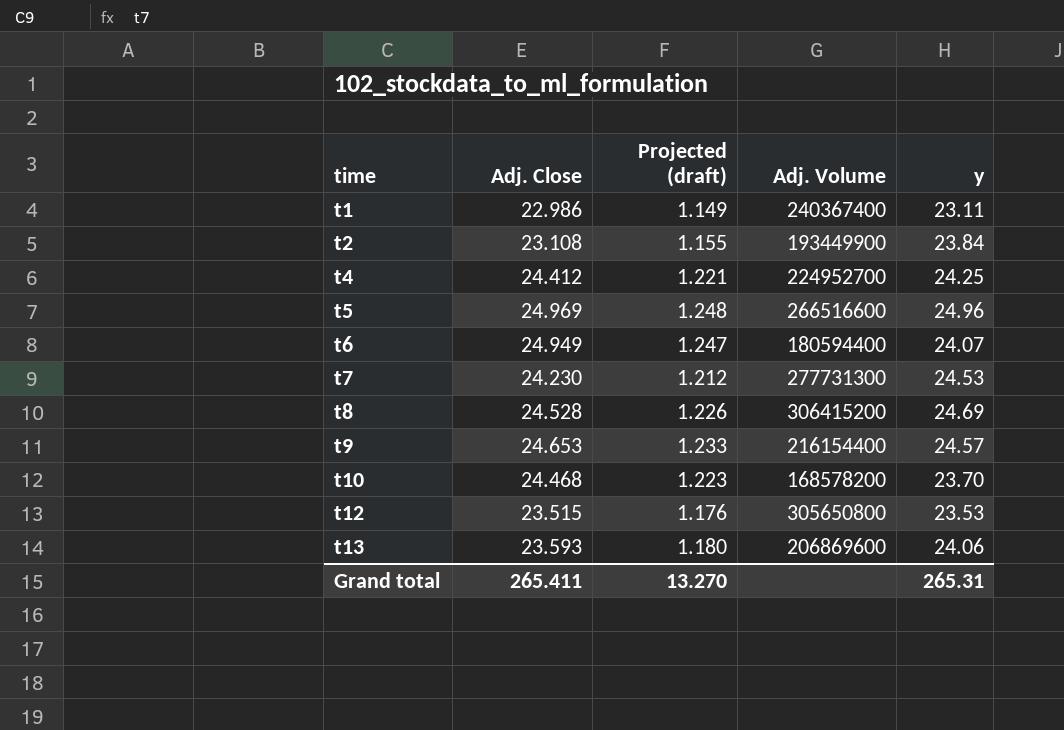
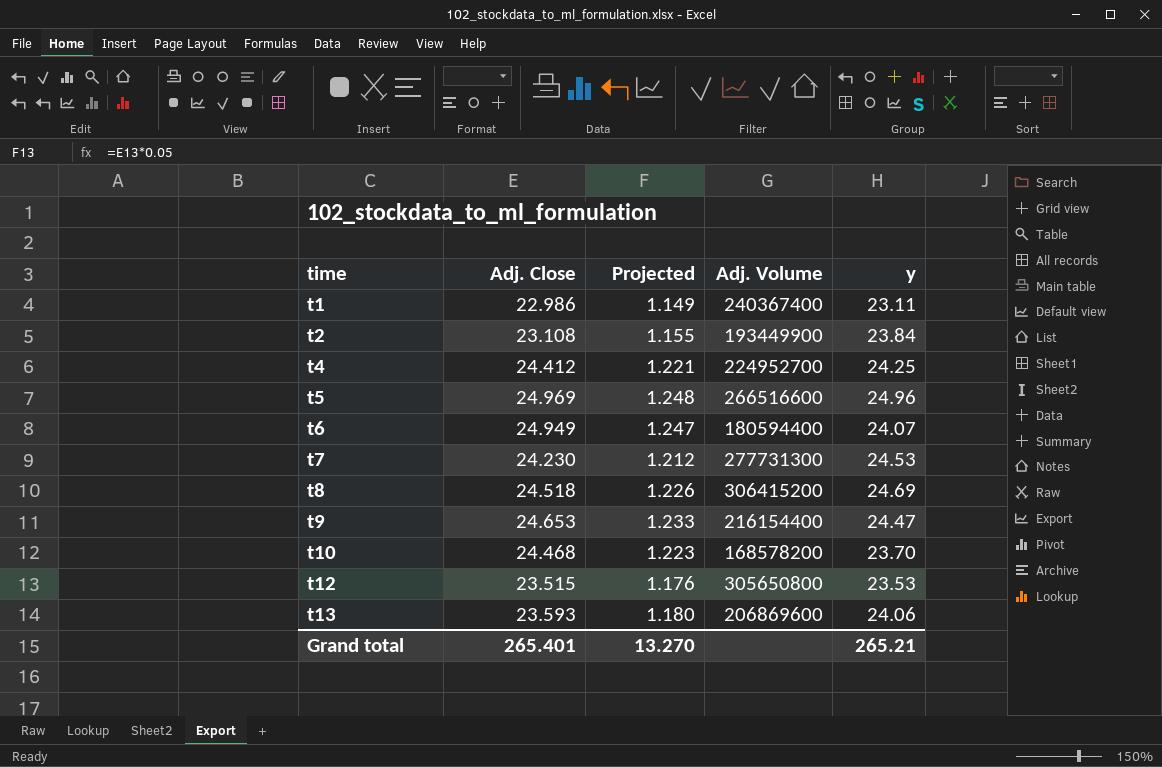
column name: Projected (draft) -> Projected
t8 | Adj. Close: 24.528 -> 24.518
t9 | y: 24.57 -> 24.47
Grand total | Adj. Close: 265.411 -> 265.401
Grand total | y: 265.31 -> 265.21

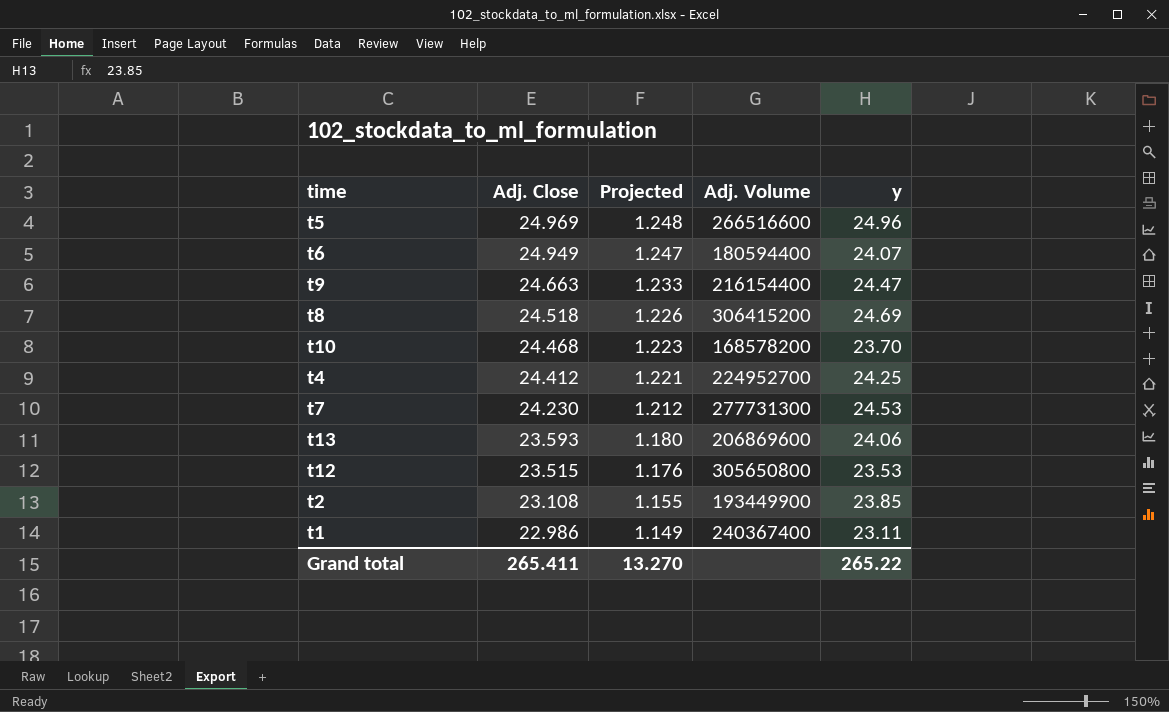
row order: time ascending -> Adj. Close descending
t9 | Adj. Close: 24.653 -> 24.663
t2 | y: 23.84 -> 23.85
Grand total | Adj. Close: 265.401 -> 265.411
Grand total | y: 265.21 -> 265.22

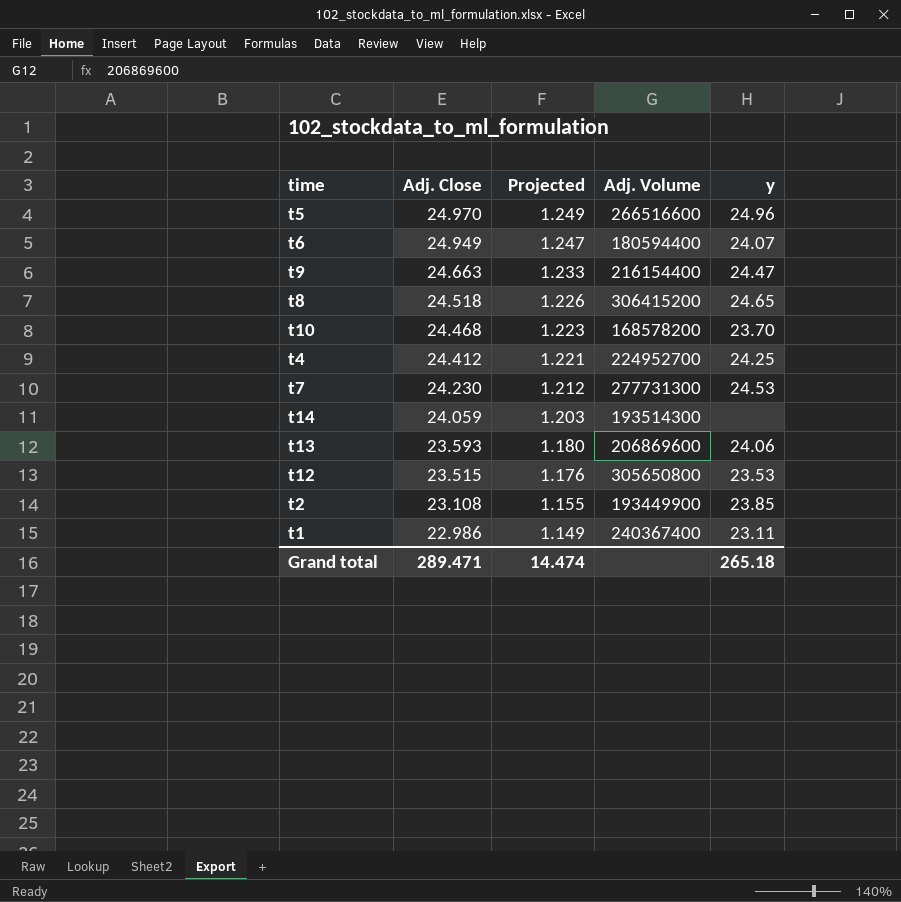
t5 | Adj. Close: 24.969 -> 24.970
t5 | Projected: 1.248 -> 1.249
t8 | y: 24.69 -> 24.65
row t14: none -> 24.059 | 1.203 | 193514300 | none
Grand total | Adj. Close: 265.411 -> 289.471
Grand total | Projected: 13.270 -> 14.474
Grand total | y: 265.22 -> 265.18

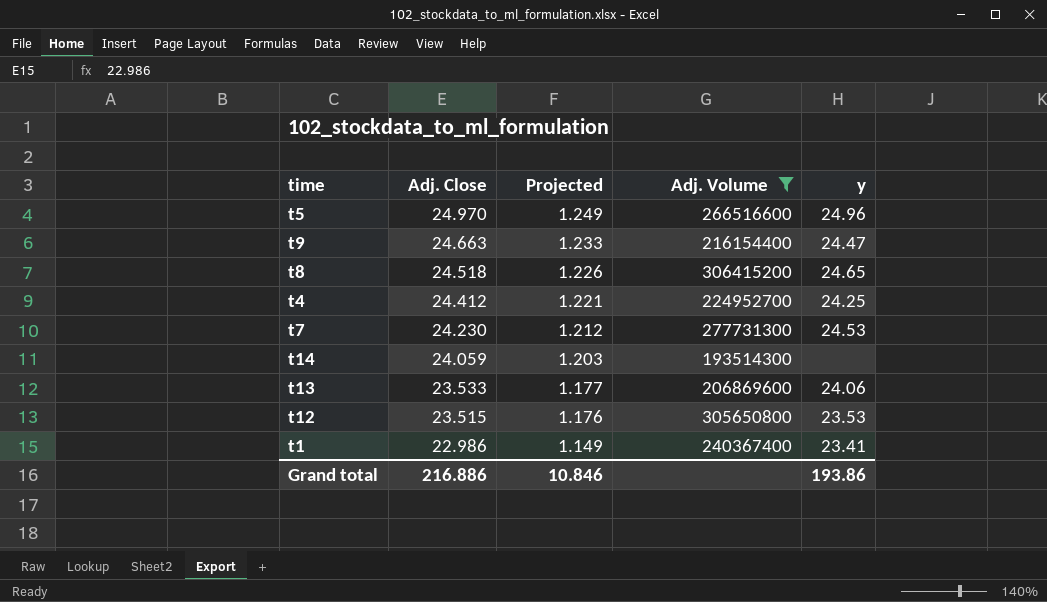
filter: none -> Adj. Volume >= 193514300
t13 | Adj. Close: 23.593 -> 23.533
t13 | Projected: 1.180 -> 1.177
t1 | y: 23.11 -> 23.41
Grand total | Adj. Close: 289.471 -> 216.886
Grand total | Projected: 14.474 -> 10.846
Grand total | y: 265.18 -> 193.86

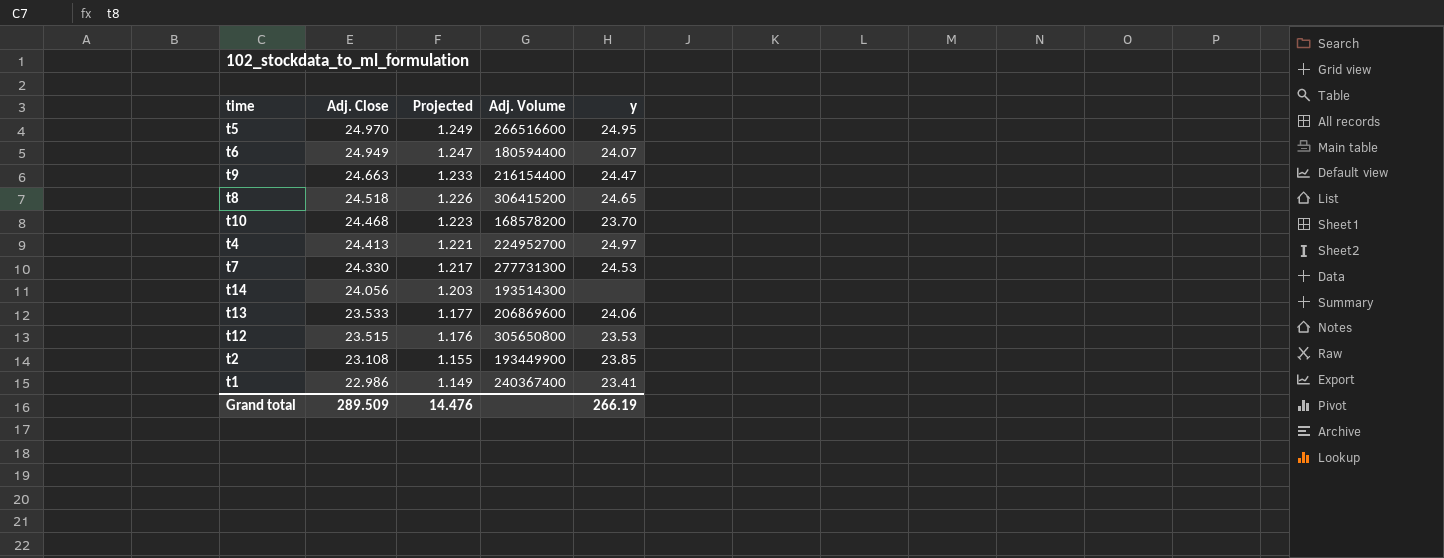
filter: Adj. Volume >= 193514300 -> none
t5 | y: 24.96 -> 24.95
t4 | Adj. Close: 24.412 -> 24.413
t4 | y: 24.25 -> 24.97
t7 | Adj. Close: 24.230 -> 24.330
t7 | Projected: 1.212 -> 1.217
t14 | Adj. Close: 24.059 -> 24.056
Grand total | Adj. Close: 216.886 -> 289.509
Grand total | Projected: 10.846 -> 14.476
Grand total | y: 193.86 -> 266.19

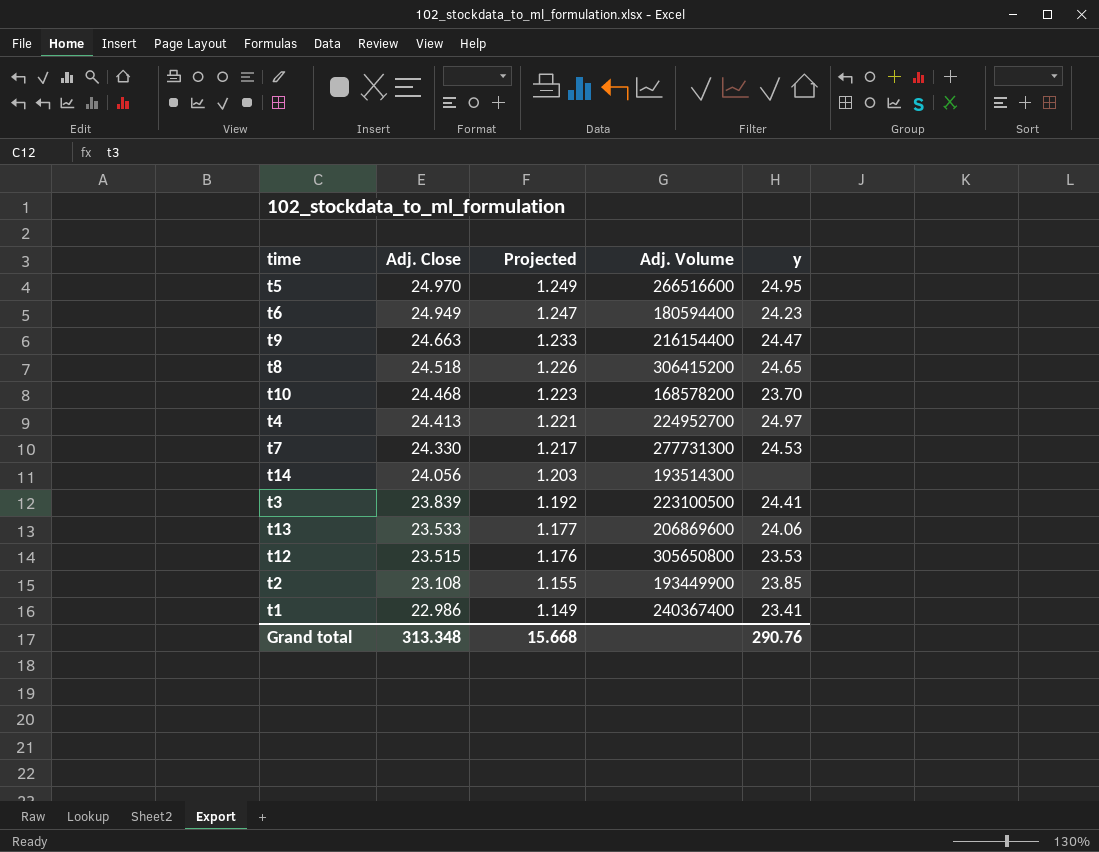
t6 | y: 24.07 -> 24.23
row t3: none -> 23.839 | 1.192 | 223100500 | 24.41
Grand total | Adj. Close: 289.509 -> 313.348
Grand total | Projected: 14.476 -> 15.668
Grand total | y: 266.19 -> 290.76

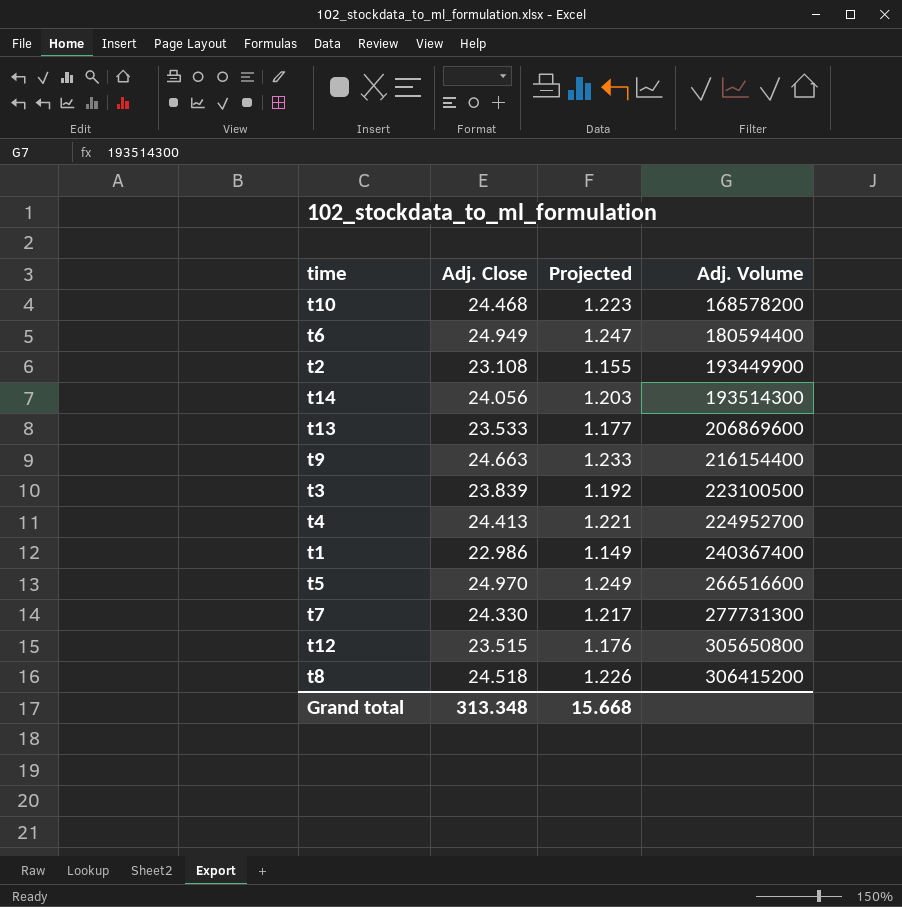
row order: Adj. Close descending -> Adj. Volume ascending
column y | position: 5 -> none

